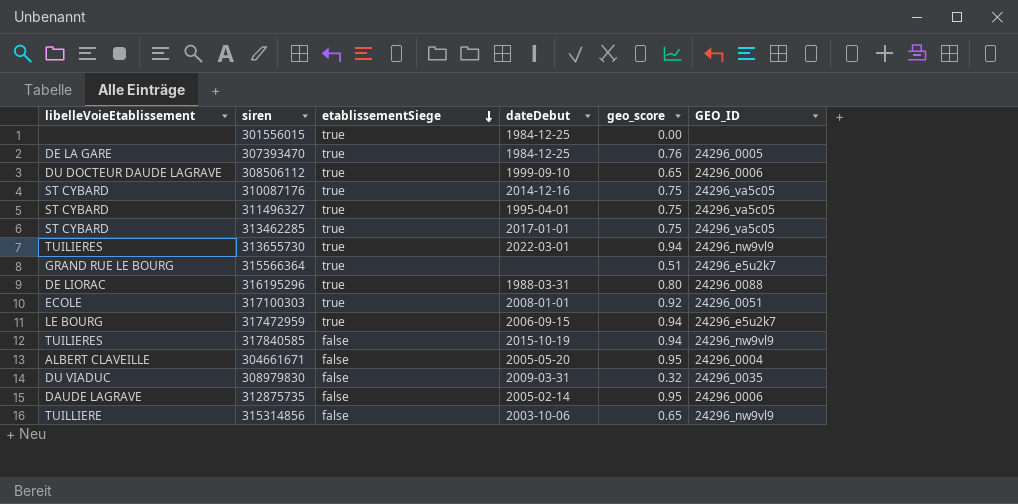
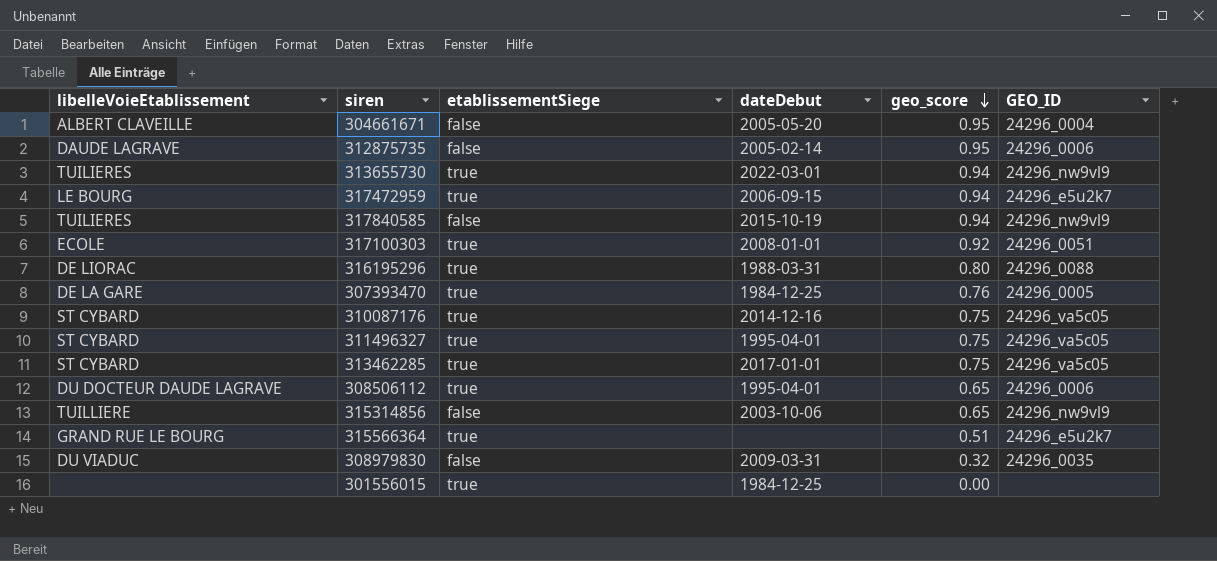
row order: etablissementSiege descending -> geo_score descending
308506112 | dateDebut: 1999-09-10 -> 1995-04-01

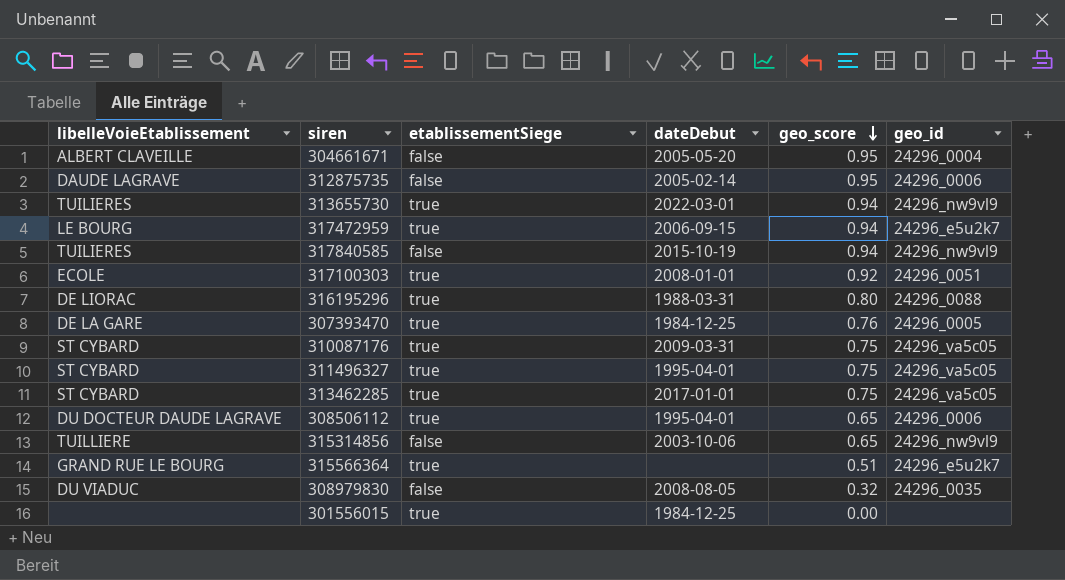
column name: GEO_ID -> geo_id
310087176 | dateDebut: 2014-12-16 -> 2009-03-31
308979830 | dateDebut: 2009-03-31 -> 2008-08-05

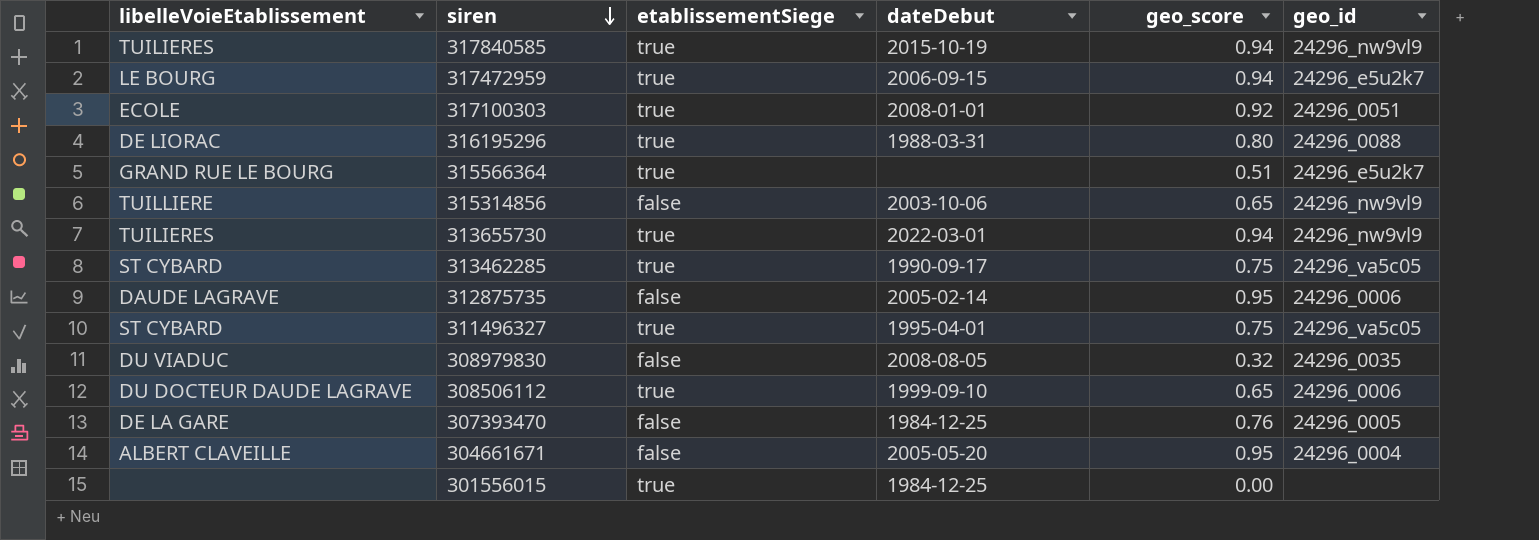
row order: geo_score descending -> siren descending
row 310087176: ST CYBARD | true | 2009-03-31 | 0.75 | 24296_va5c05 -> none
317840585 | etablissementSiege: false -> true
313462285 | dateDebut: 2017-01-01 -> 1990-09-17
308506112 | dateDebut: 1995-04-01 -> 1999-09-10
307393470 | etablissementSiege: true -> false

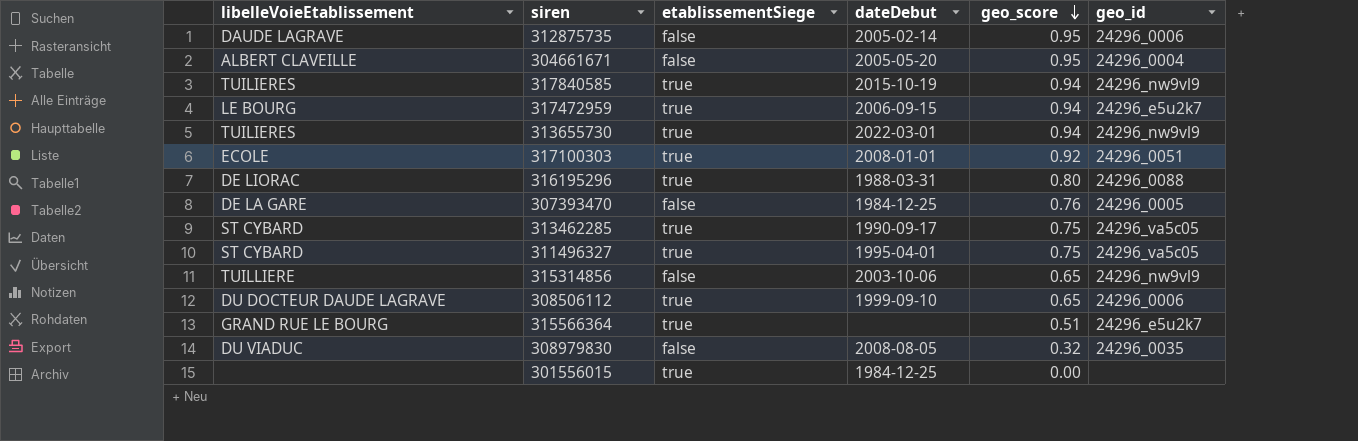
row order: siren descending -> geo_score descending

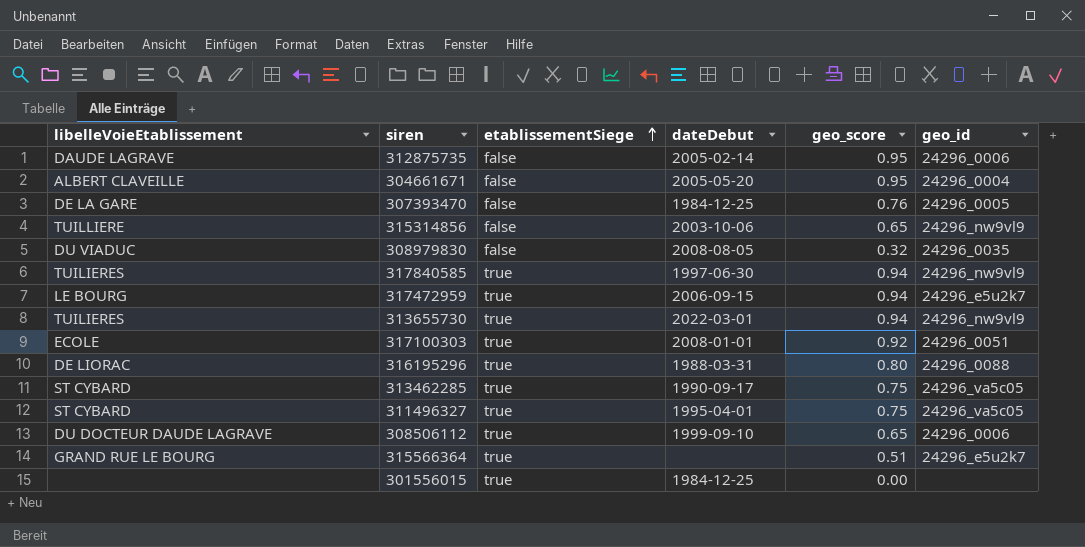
row order: geo_score descending -> etablissementSiege ascending
317840585 | dateDebut: 2015-10-19 -> 1997-06-30

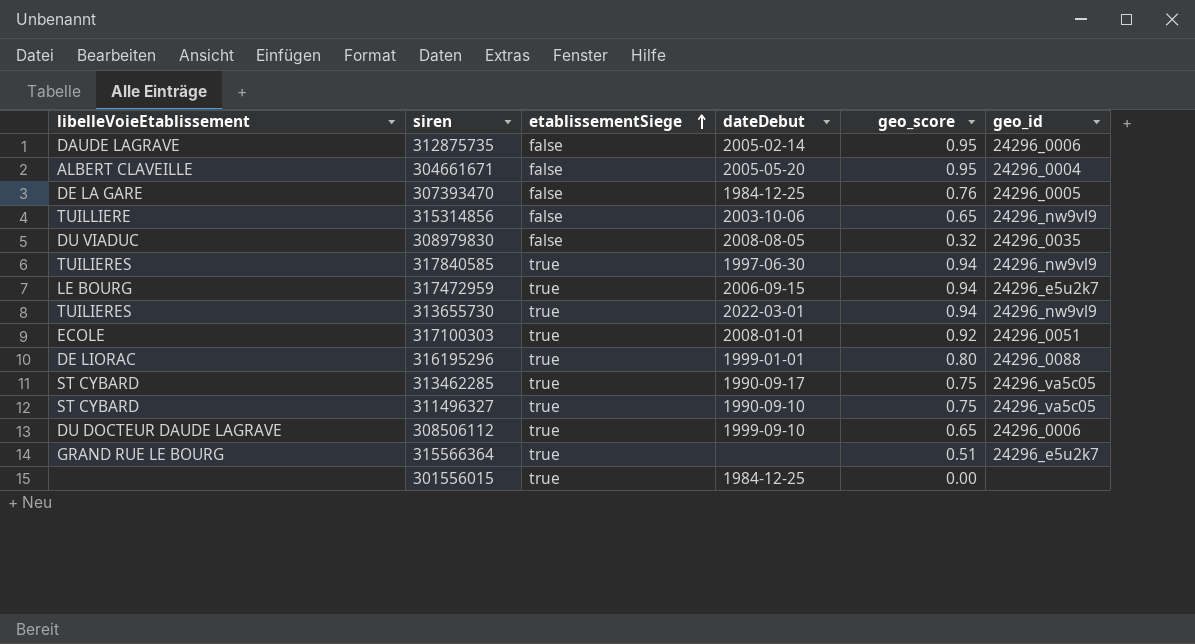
316195296 | dateDebut: 1988-03-31 -> 1999-01-01
311496327 | dateDebut: 1995-04-01 -> 1990-09-10

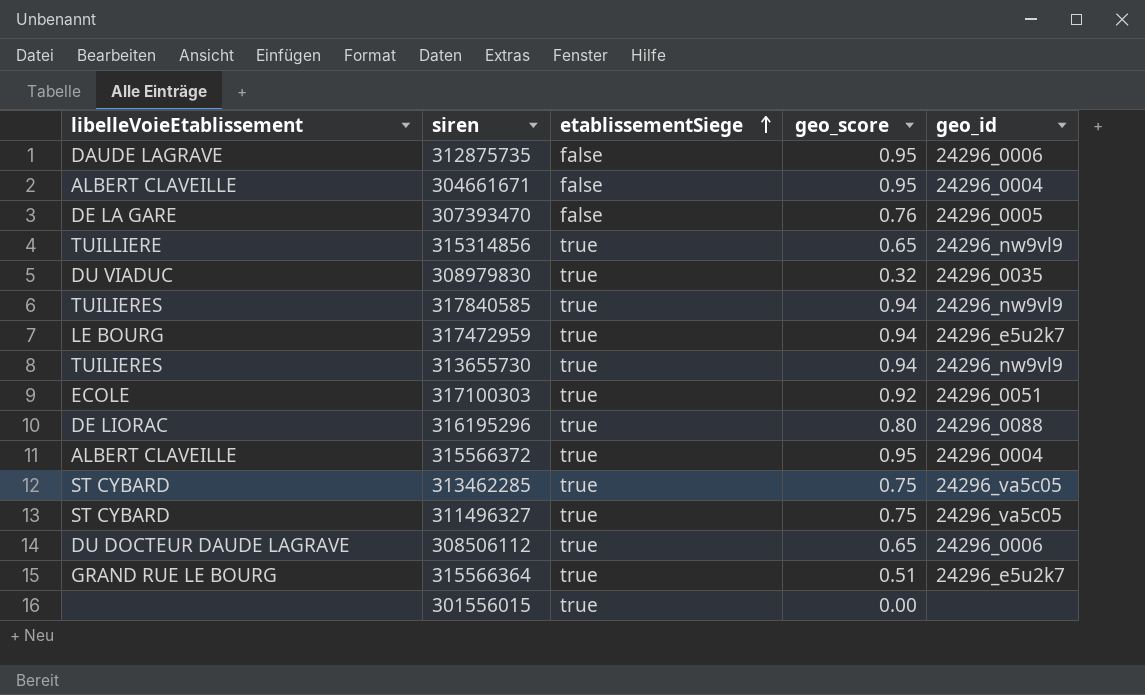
column dateDebut | position: 4 -> none
315314856 | etablissementSiege: false -> true
308979830 | etablissementSiege: false -> true
row 315566372: none -> ALBERT CLAVEILLE | true | 0.95 | 24296_0004

